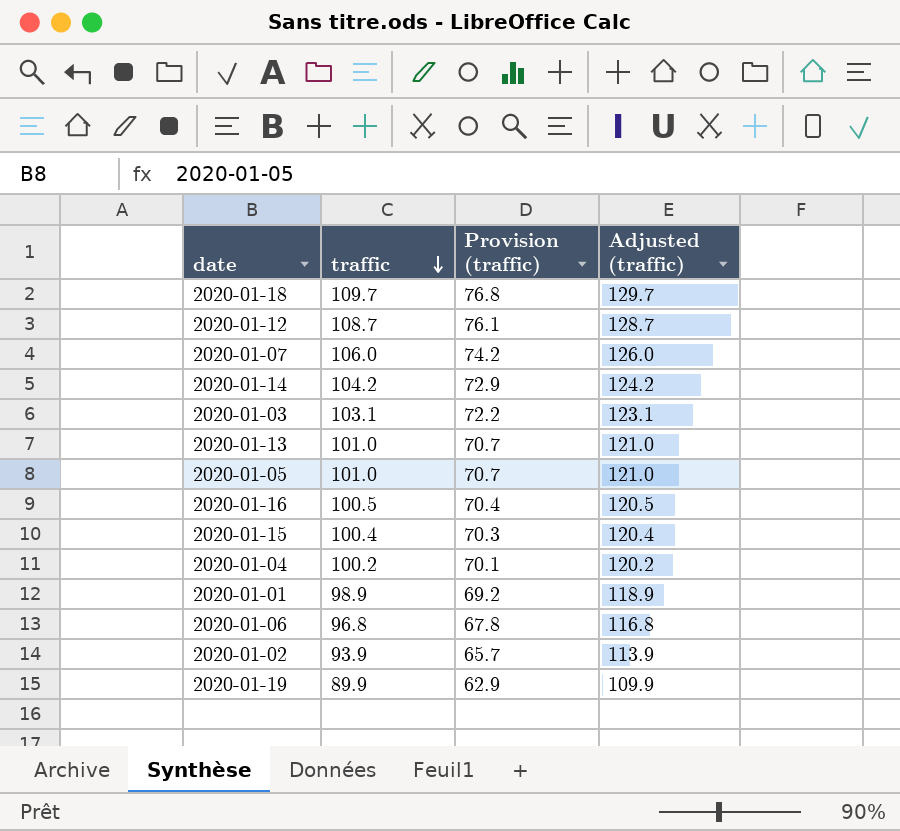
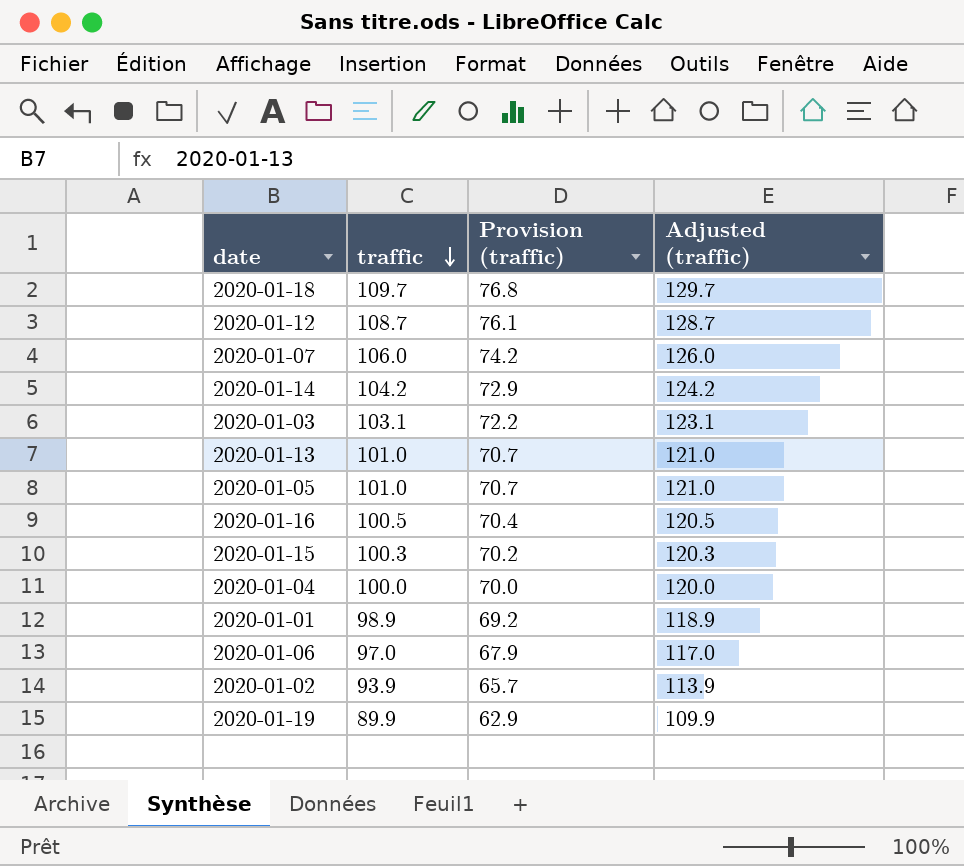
2020-01-15 | traffic: 100.4 -> 100.3
2020-01-15 | Provision (traffic): 70.3 -> 70.2
2020-01-15 | Adjusted (traffic): 120.4 -> 120.3
2020-01-04 | traffic: 100.2 -> 100.0
2020-01-04 | Provision (traffic): 70.1 -> 70.0
2020-01-04 | Adjusted (traffic): 120.2 -> 120.0
2020-01-06 | traffic: 96.8 -> 97.0
2020-01-06 | Provision (traffic): 67.8 -> 67.9
2020-01-06 | Adjusted (traffic): 116.8 -> 117.0

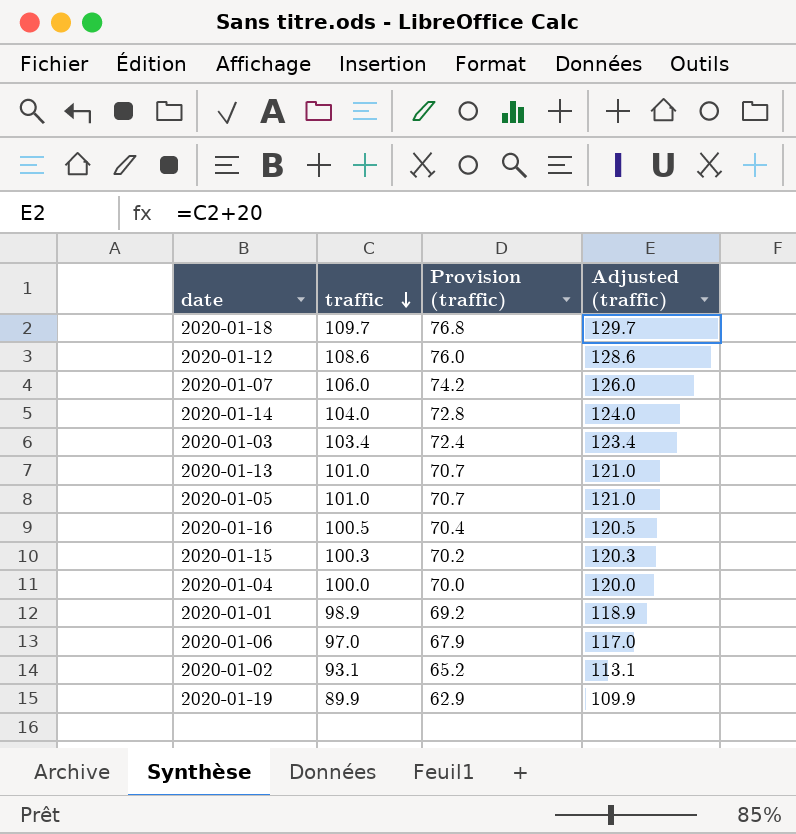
2020-01-12 | traffic: 108.7 -> 108.6
2020-01-12 | Provision (traffic): 76.1 -> 76.0
2020-01-12 | Adjusted (traffic): 128.7 -> 128.6
2020-01-14 | traffic: 104.2 -> 104.0
2020-01-14 | Provision (traffic): 72.9 -> 72.8
2020-01-14 | Adjusted (traffic): 124.2 -> 124.0
2020-01-03 | traffic: 103.1 -> 103.4
2020-01-03 | Provision (traffic): 72.2 -> 72.4
2020-01-03 | Adjusted (traffic): 123.1 -> 123.4
2020-01-02 | traffic: 93.9 -> 93.1
2020-01-02 | Provision (traffic): 65.7 -> 65.2
2020-01-02 | Adjusted (traffic): 113.9 -> 113.1

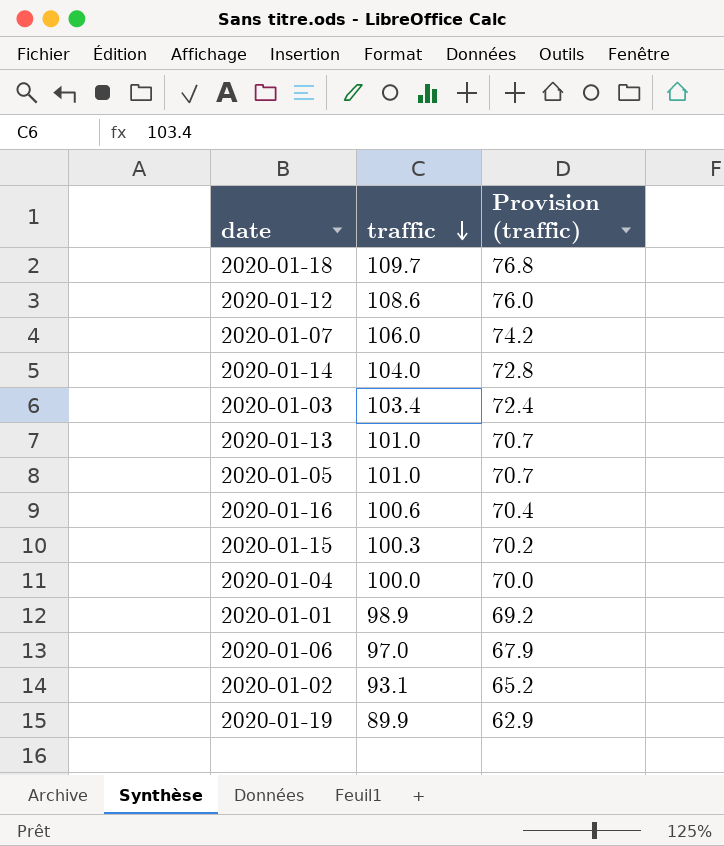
column Adjusted (traffic) | formula: [traffic] + 20 -> none
2020-01-16 | traffic: 100.5 -> 100.6

